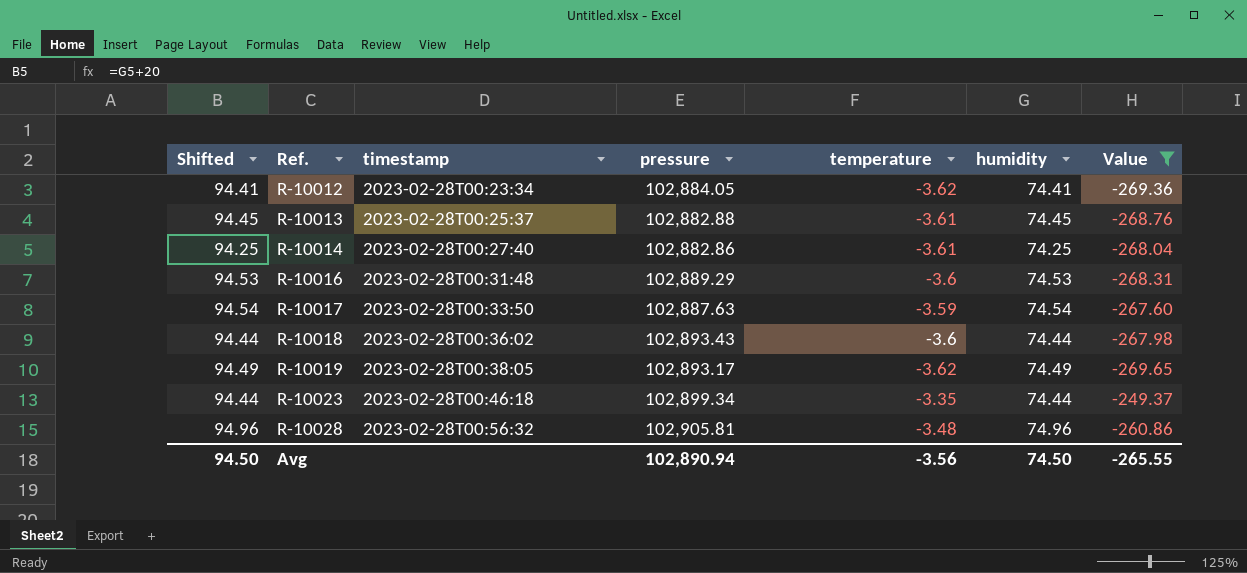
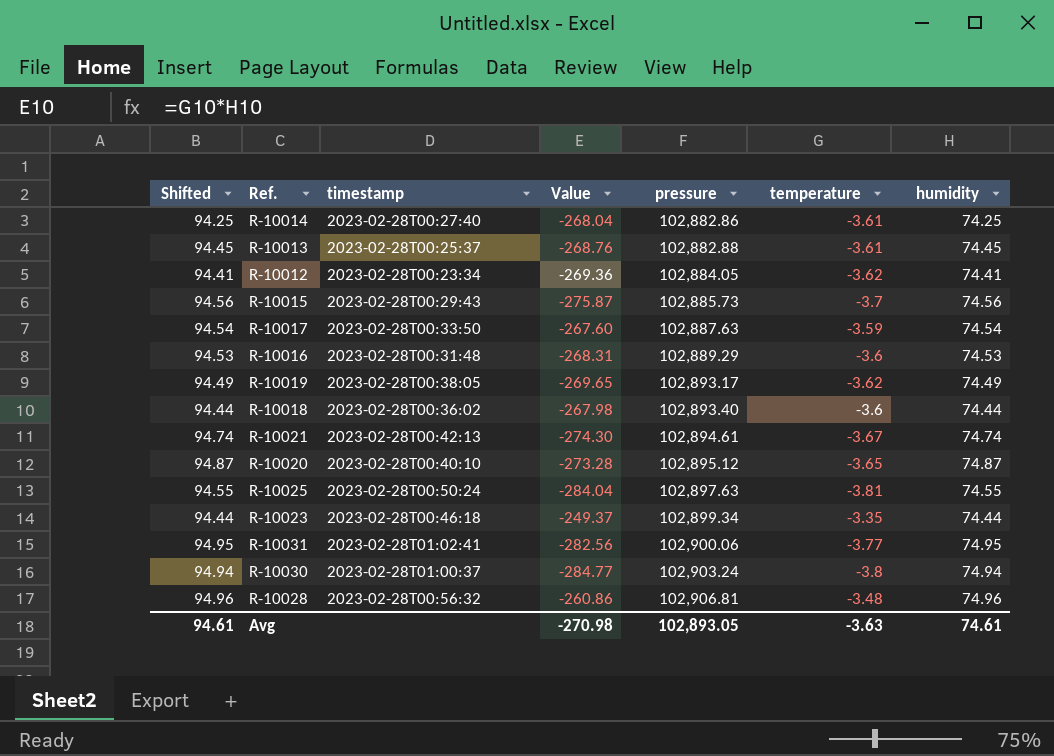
filter: Value >= -269.65 -> none
row order: Ref. ascending -> pressure ascending
column Value | position: 7 -> 4
R-10018 | pressure: 102,893.43 -> 102,893.40
R-10028 | pressure: 102,905.81 -> 102,906.81
Avg | Shifted: 94.50 -> 94.61
Avg | Value: -265.55 -> -270.98
Avg | pressure: 102,890.94 -> 102,893.05
Avg | temperature: -3.56 -> -3.63
Avg | humidity: 74.50 -> 74.61

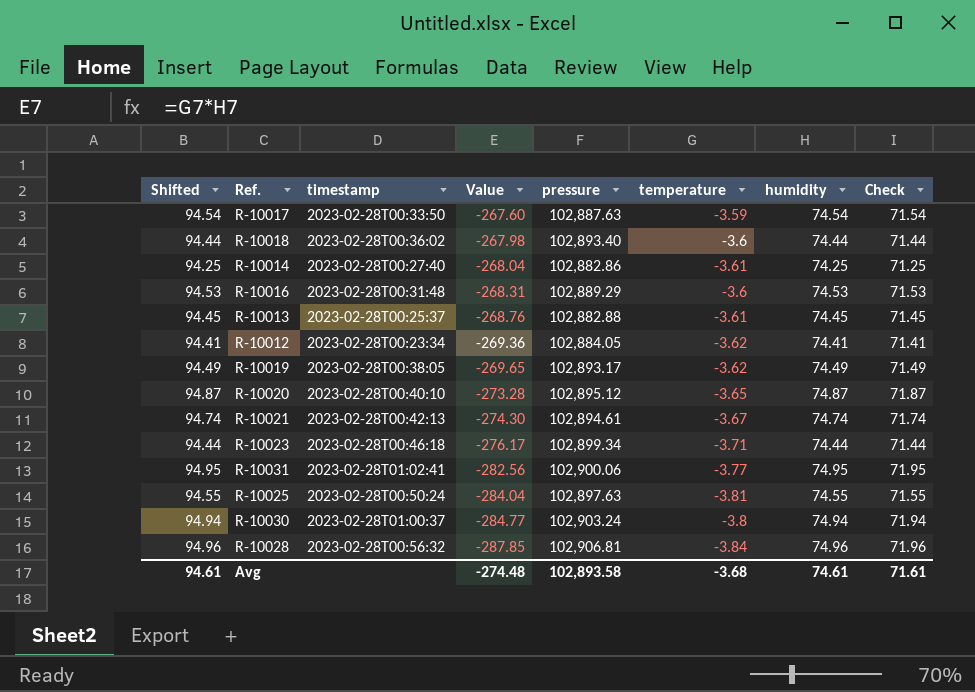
row order: pressure ascending -> Value descending
column Check | formula: none -> [humidity] - 3
row R-10015: 94.56 | 2023-02-28T00:29:43 | -275.87 | 102,885.73 | -3.7 | 74.56 -> none
R-10023 | Value: -249.37 -> -276.17
R-10023 | temperature: -3.35 -> -3.71
R-10028 | Value: -260.86 -> -287.85
R-10028 | temperature: -3.48 -> -3.84
Avg | Value: -270.98 -> -274.48
Avg | pressure: 102,893.05 -> 102,893.58
Avg | temperature: -3.63 -> -3.68

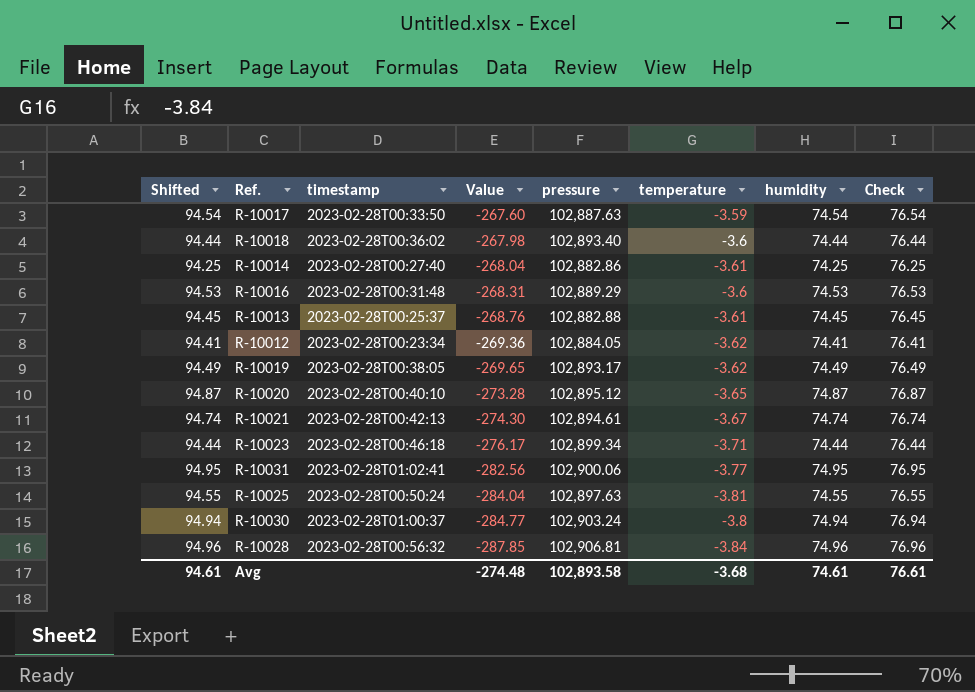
column Check | formula: [humidity] - 3 -> [humidity] + 2
Avg | Check: 71.61 -> 76.61

